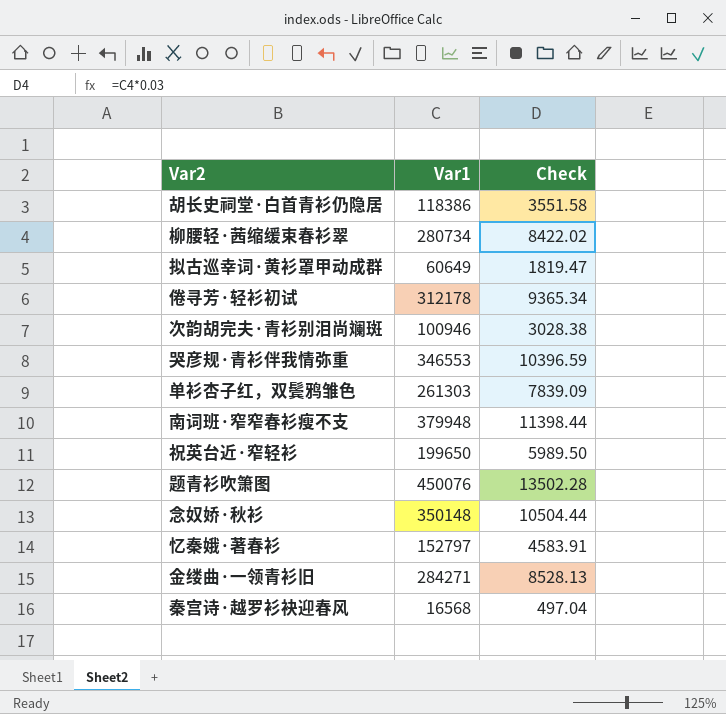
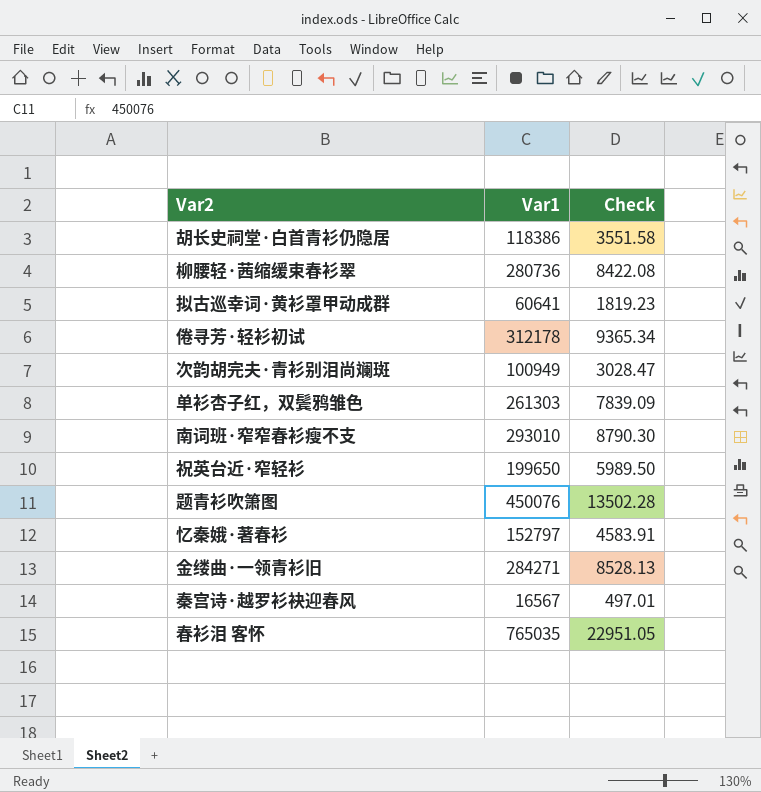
row 哭彦规·青衫伴我情弥重: 346553 | 10396.59 -> none
row 念奴娇·秋衫: 350148 | 10504.44 -> none
柳腰轻·茜缩缓束春衫翠 | Var1: 280734 -> 280736
柳腰轻·茜缩缓束春衫翠 | Check: 8422.02 -> 8422.08
拟古巡幸词·黄衫罩甲动成群 | Var1: 60649 -> 60641
拟古巡幸词·黄衫罩甲动成群 | Check: 1819.47 -> 1819.23
次韵胡完夫·青衫别泪尚斓斑 | Var1: 100946 -> 100949
次韵胡完夫·青衫别泪尚斓斑 | Check: 3028.38 -> 3028.47
南词班·窄窄春衫瘦不支 | Var1: 379948 -> 293010
南词班·窄窄春衫瘦不支 | Check: 11398.44 -> 8790.30
秦宫诗·越罗衫袂迎春风 | Var1: 16568 -> 16567
秦宫诗·越罗衫袂迎春风 | Check: 497.04 -> 497.01
row 春衫泪 客怀: none -> 765035 | 22951.05

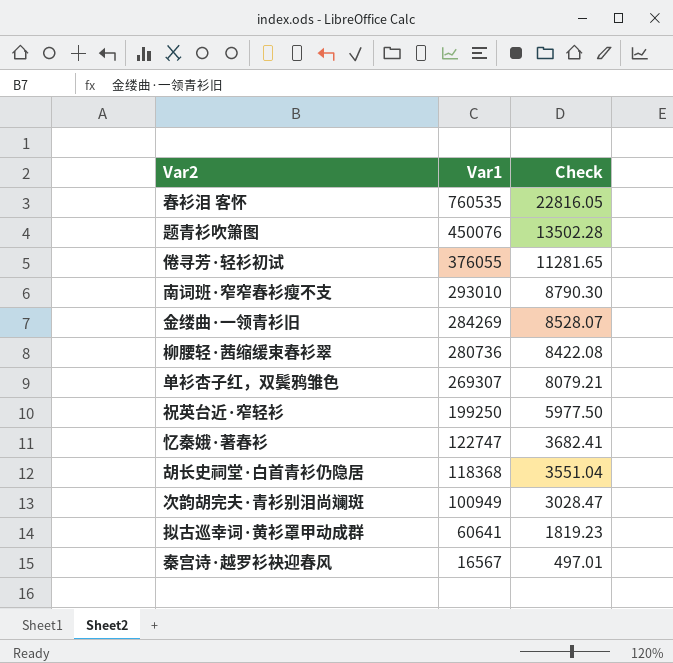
row order: none -> Var1 descending
春衫泪 客怀 | Var1: 765035 -> 760535
春衫泪 客怀 | Check: 22951.05 -> 22816.05
倦寻芳·轻衫初试 | Var1: 312178 -> 376055
倦寻芳·轻衫初试 | Check: 9365.34 -> 11281.65
金缕曲·一领青衫旧 | Var1: 284271 -> 284269
金缕曲·一领青衫旧 | Check: 8528.13 -> 8528.07
单衫杏子红，双鬓鸦雏色 | Var1: 261303 -> 269307
单衫杏子红，双鬓鸦雏色 | Check: 7839.09 -> 8079.21
祝英台近·窄轻衫 | Var1: 199650 -> 199250
祝英台近·窄轻衫 | Check: 5989.50 -> 5977.50
忆秦娥·著春衫 | Var1: 152797 -> 122747
忆秦娥·著春衫 | Check: 4583.91 -> 3682.41
胡长史祠堂·白首青衫仍隐居 | Var1: 118386 -> 118368
胡长史祠堂·白首青衫仍隐居 | Check: 3551.58 -> 3551.04

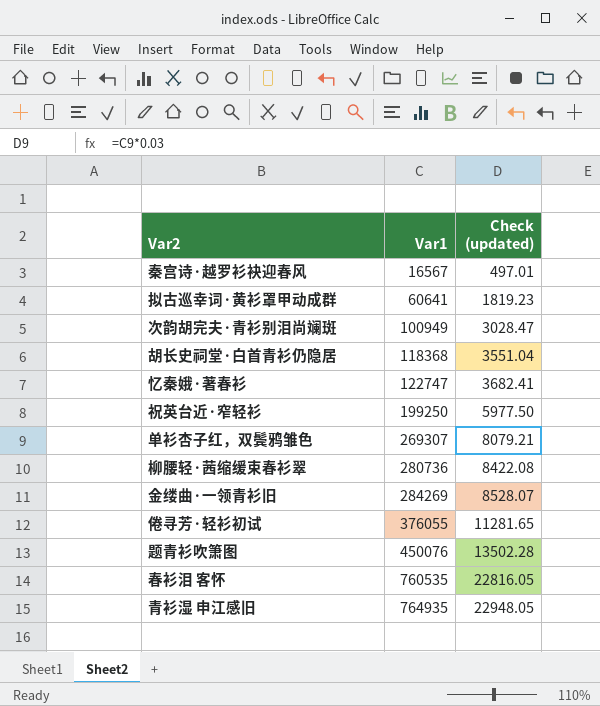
row order: Var1 descending -> Var1 ascending
column name: Check -> Check (updated)
row 南词班·窄窄春衫瘦不支: 293010 | 8790.30 -> none
row 青衫湿 申江感旧: none -> 764935 | 22948.05

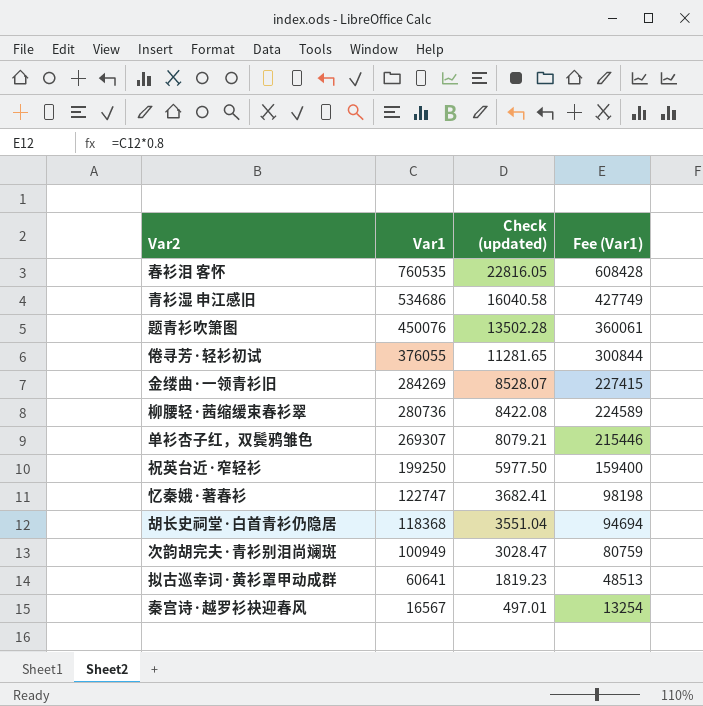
row order: Var1 ascending -> Var1 descending
column Fee (Var1) | formula: none -> [Var1] * 0.8
青衫湿 申江感旧 | Var1: 764935 -> 534686
青衫湿 申江感旧 | Check (updated): 22948.05 -> 16040.58

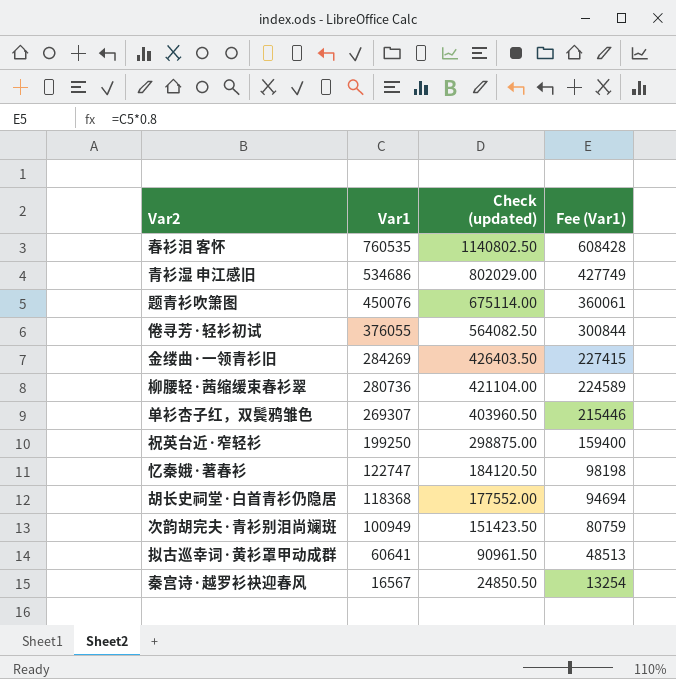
column Check (updated) | formula: [Var1] * 0.03 -> [Var1] * 1.5

